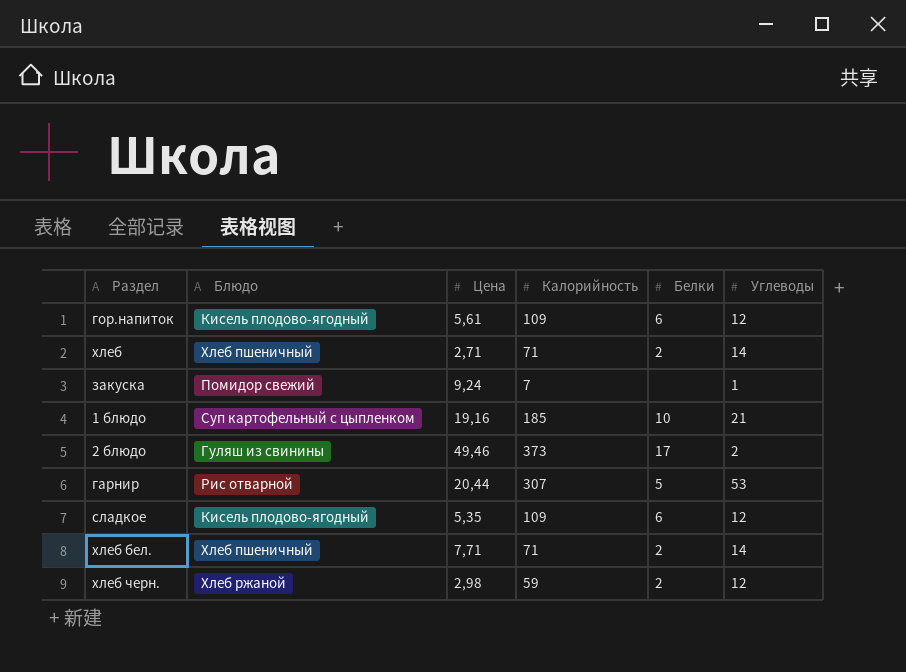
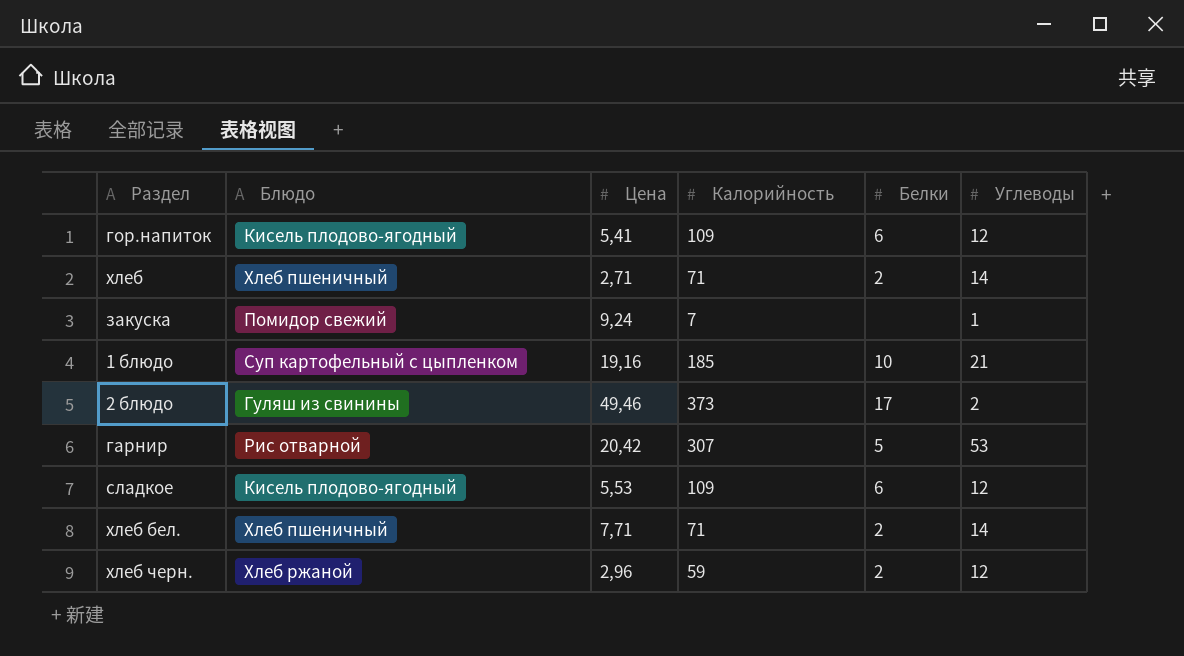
гор.напиток | Цена: 5,61 -> 5,41
гарнир | Цена: 20,44 -> 20,42
сладкое | Цена: 5,35 -> 5,53
хлеб черн. | Цена: 2,98 -> 2,96

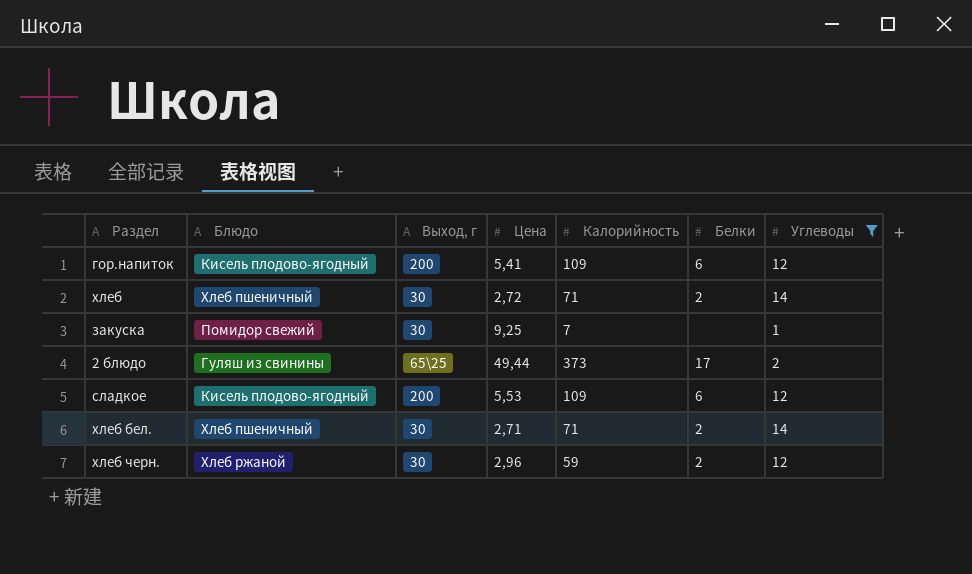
filter: none -> Углеводы <= 14
column Выход, г | position: none -> 3
хлеб | Цена: 2,71 -> 2,72
закуска | Цена: 9,24 -> 9,25
2 блюдо | Цена: 49,46 -> 49,44
хлеб бел. | Цена: 7,71 -> 2,71

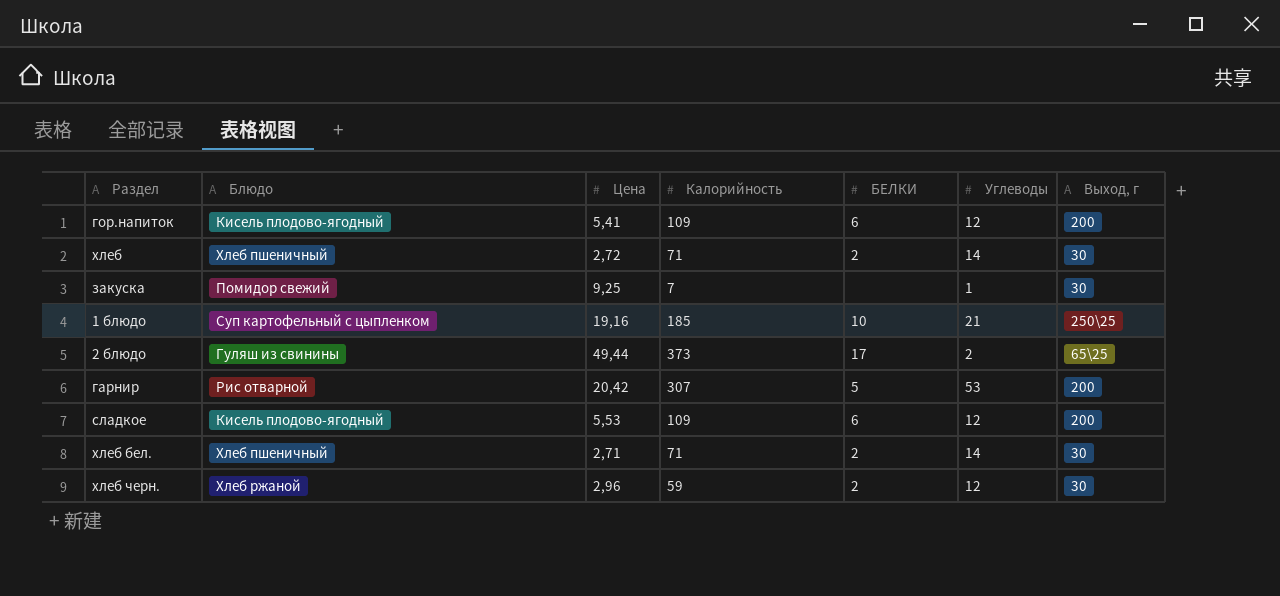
filter: Углеводы <= 14 -> none
column name: Белки -> БЕЛКИ
column Выход, г | position: 3 -> 7

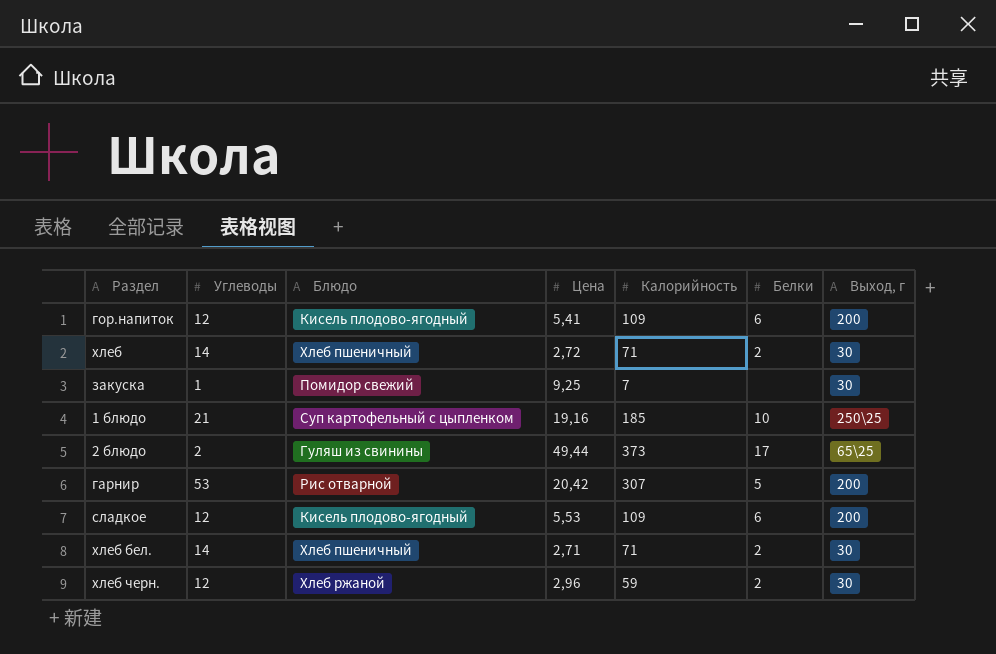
column Углеводы | position: 6 -> 2
column name: БЕЛКИ -> Белки

